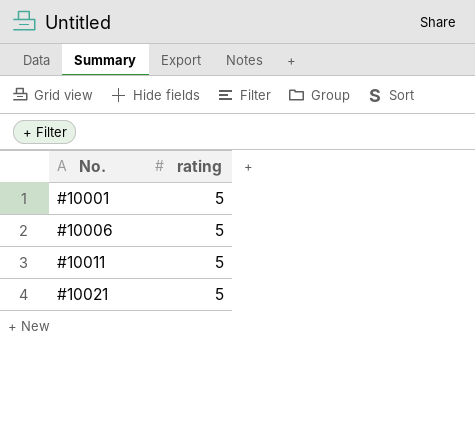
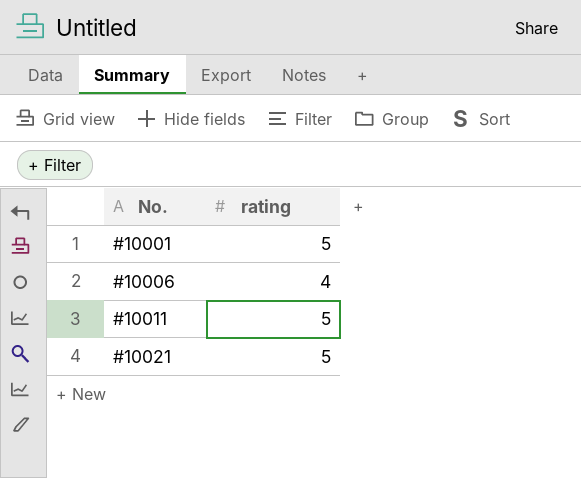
#10006 | rating: 5 -> 4

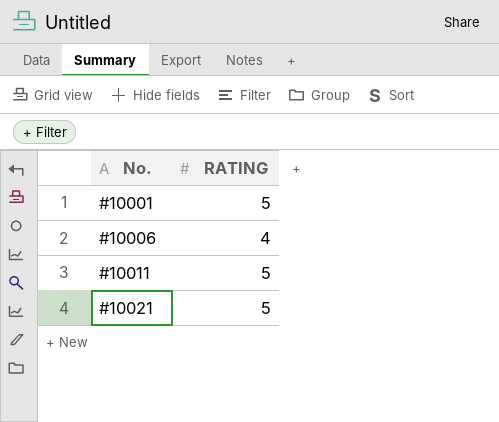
column name: rating -> RATING

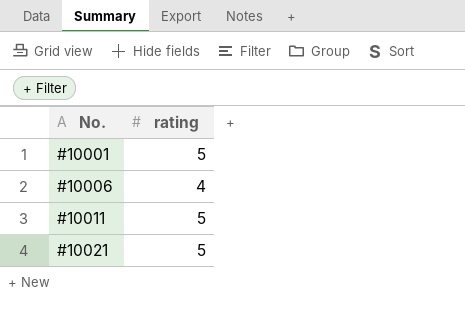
column name: RATING -> rating

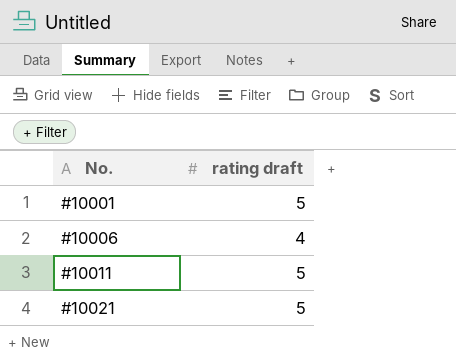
column name: rating -> rating draft

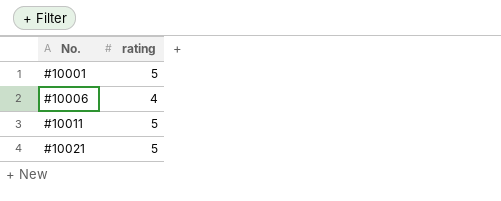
column name: rating draft -> rating

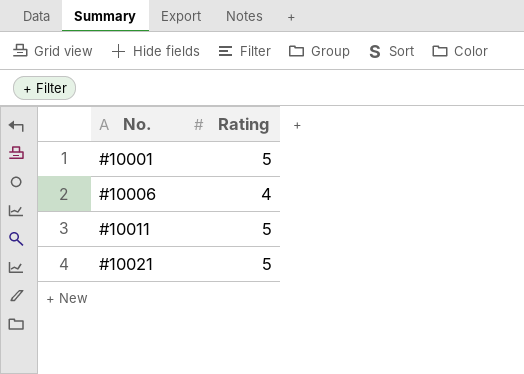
column name: rating -> Rating

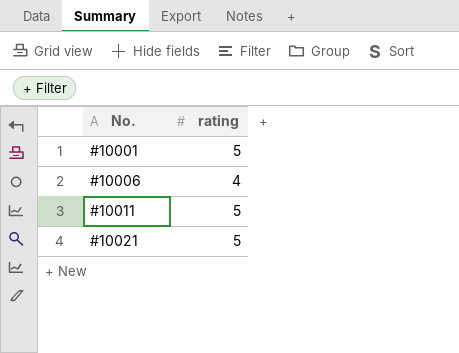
column name: Rating -> rating

